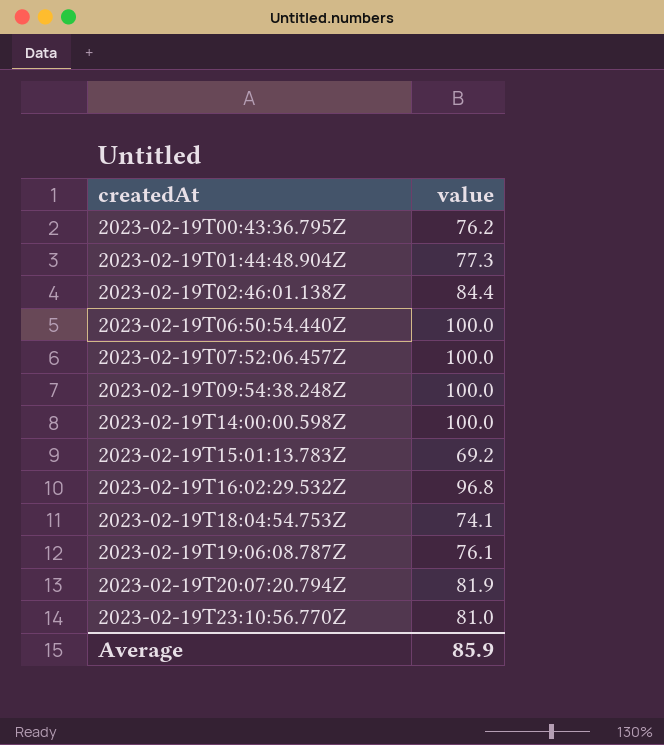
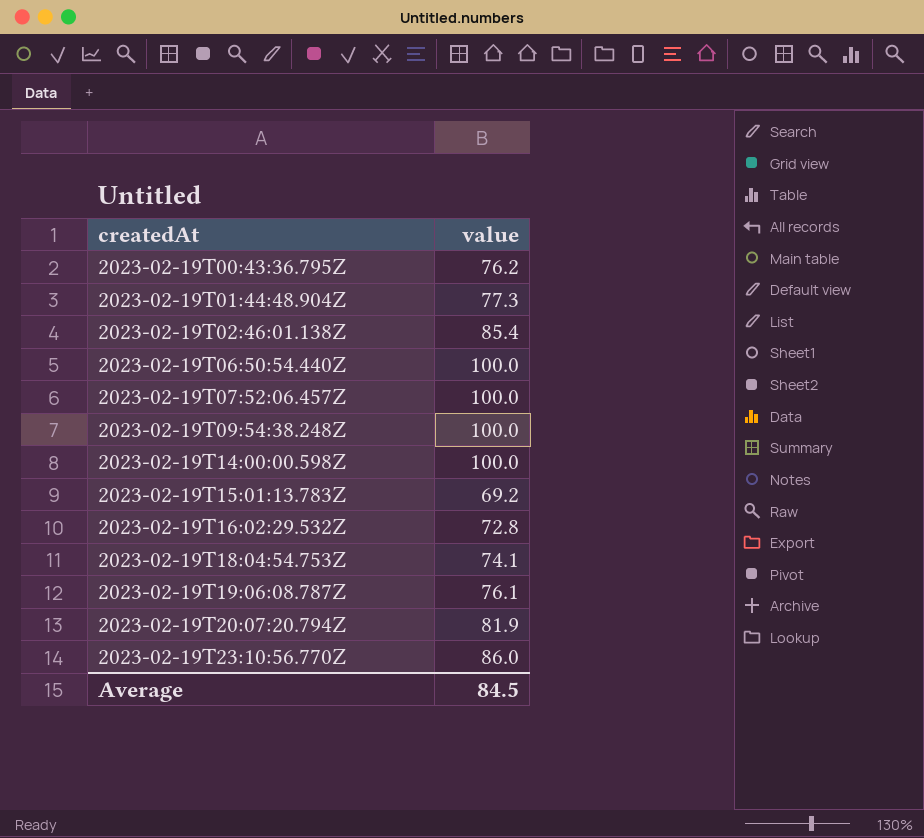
2023-02-19T02:46:01.138Z | value: 84.4 -> 85.4
2023-02-19T16:02:29.532Z | value: 96.8 -> 72.8
2023-02-19T23:10:56.770Z | value: 81.0 -> 86.0
Average | value: 85.9 -> 84.5

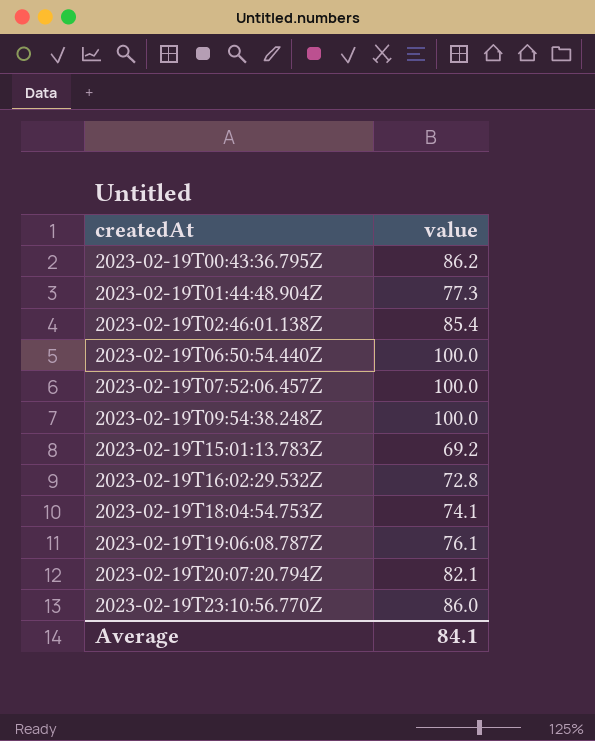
row 2023-02-19T14:00:00.598Z: 100.0 -> none
2023-02-19T00:43:36.795Z | value: 76.2 -> 86.2
2023-02-19T20:07:20.794Z | value: 81.9 -> 82.1
Average | value: 84.5 -> 84.1

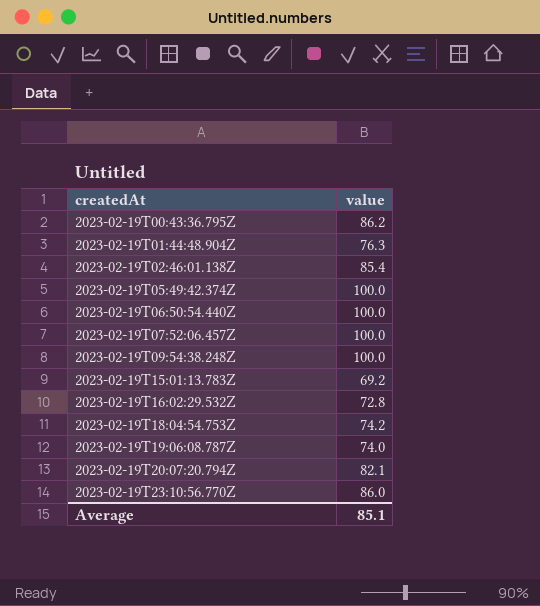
2023-02-19T01:44:48.904Z | value: 77.3 -> 76.3
row 2023-02-19T05:49:42.374Z: none -> 100.0
2023-02-19T18:04:54.753Z | value: 74.1 -> 74.2
2023-02-19T19:06:08.787Z | value: 76.1 -> 74.0
Average | value: 84.1 -> 85.1

